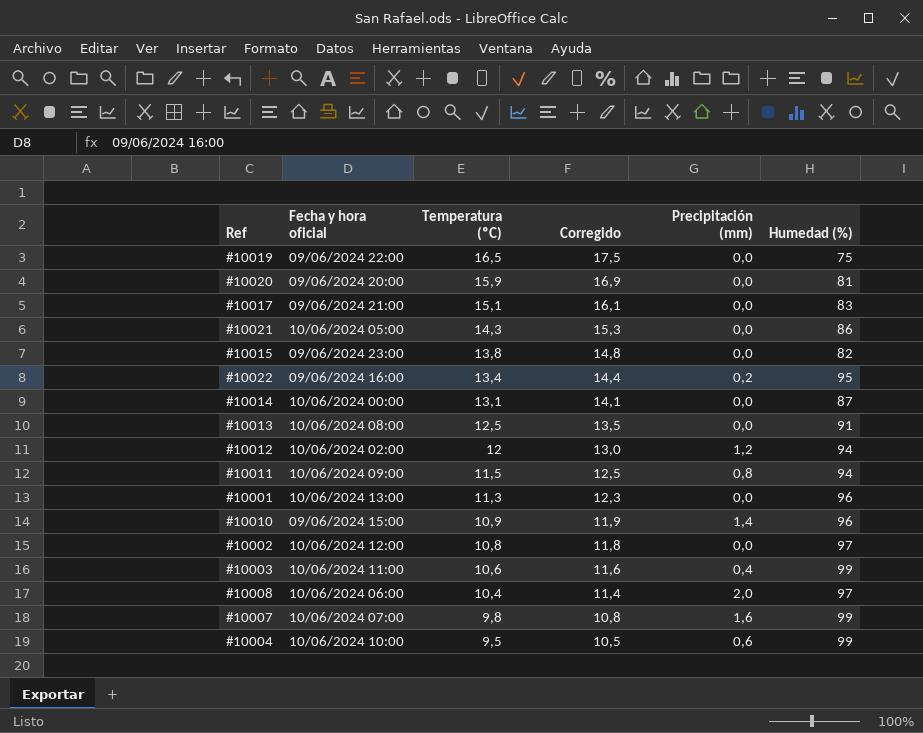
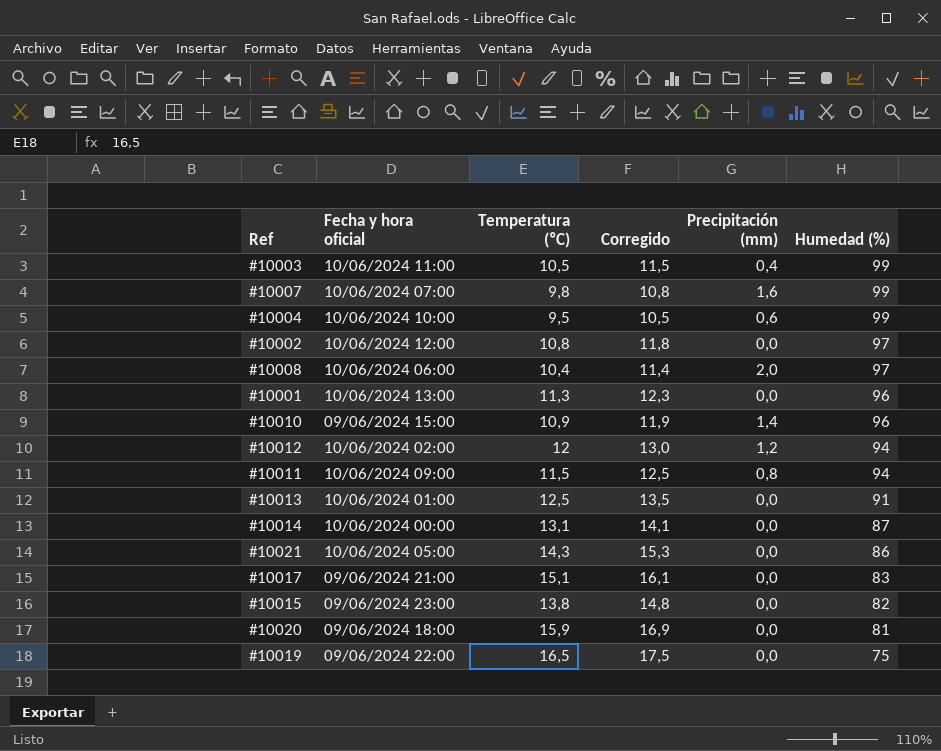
row order: Temperatura (ºC) descending -> Humedad (%) descending
row #10022: 09/06/2024 16:00 | 13,4 | 14,4 | 0,2 | 95 -> none
#10003 | Temperatura (ºC): 10,6 -> 10,5
#10003 | Corregido: 11,6 -> 11,5
#10013 | Fecha y hora oficial: 10/06/2024 08:00 -> 10/06/2024 01:00
#10020 | Fecha y hora oficial: 09/06/2024 20:00 -> 09/06/2024 18:00

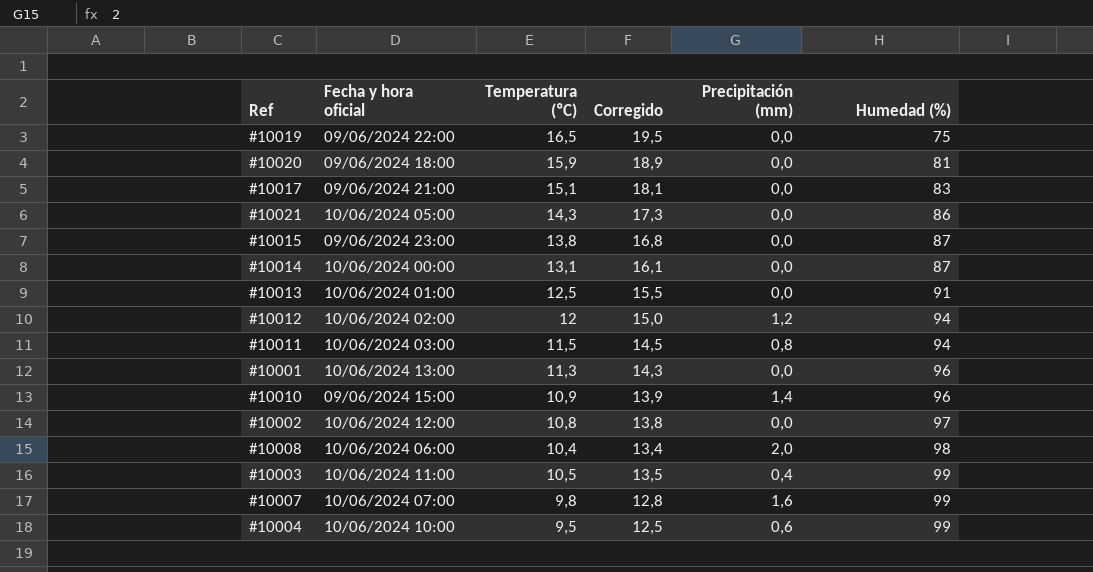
row order: Humedad (%) descending -> Humedad (%) ascending
column Corregido | formula: [Temperatura (ºC)] + 1 -> [Temperatura (ºC)] + 3
#10015 | Humedad (%): 82 -> 87
#10011 | Fecha y hora oficial: 10/06/2024 09:00 -> 10/06/2024 03:00
#10008 | Humedad (%): 97 -> 98

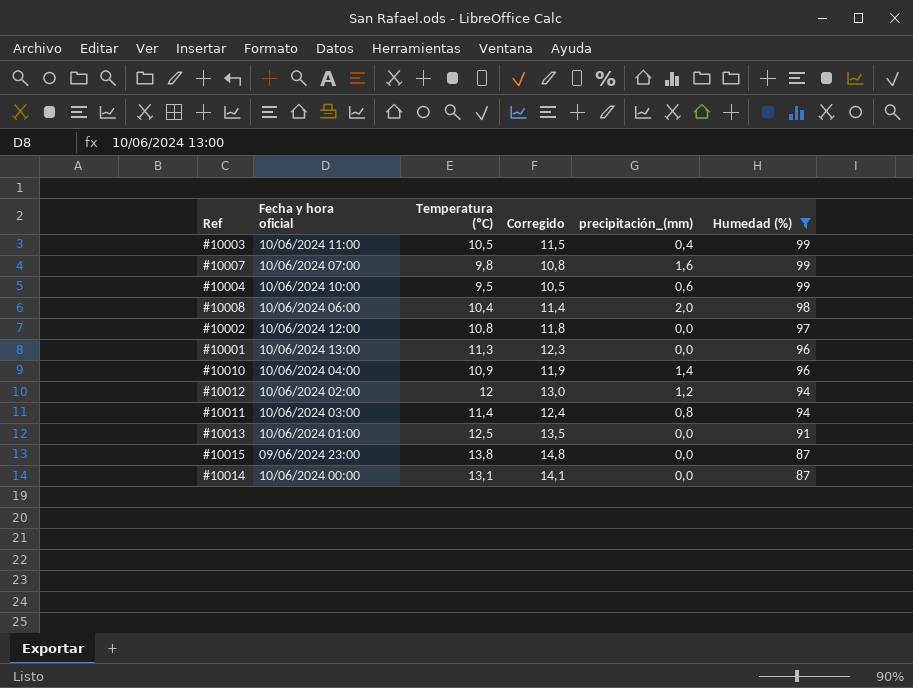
filter: none -> Humedad (%) >= 87
row order: Humedad (%) ascending -> Humedad (%) descending
column Corregido | formula: [Temperatura (ºC)] + 3 -> [Temperatura (ºC)] + 1
column name: Precipitación (mm) -> precipitación_(mm)
#10010 | Fecha y hora oficial: 09/06/2024 15:00 -> 10/06/2024 04:00
#10011 | Temperatura (ºC): 11,5 -> 11,4

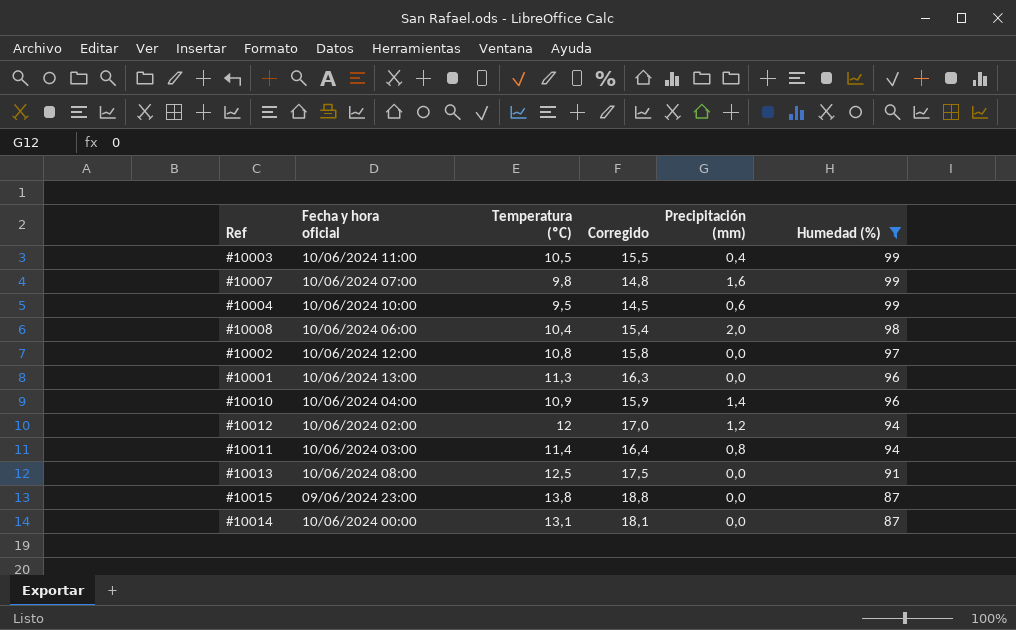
column Corregido | formula: [Temperatura (ºC)] + 1 -> [Temperatura (ºC)] + 5
column name: precipitación_(mm) -> Precipitación (mm)
#10013 | Fecha y hora oficial: 10/06/2024 01:00 -> 10/06/2024 08:00

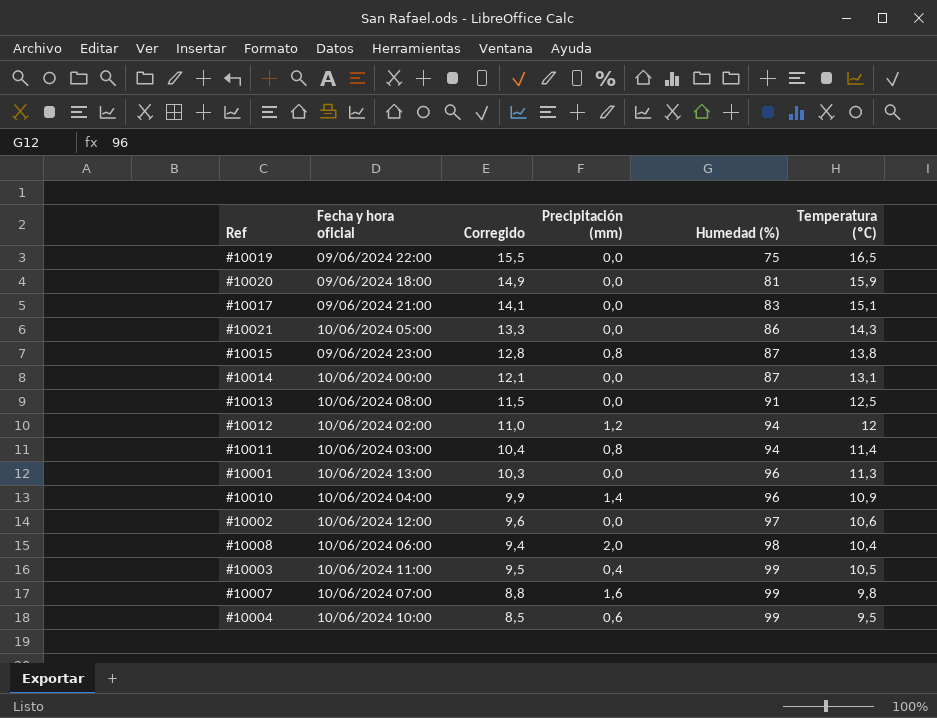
filter: Humedad (%) >= 87 -> none
row order: Humedad (%) descending -> Humedad (%) ascending
column Corregido | formula: [Temperatura (ºC)] + 5 -> [Temperatura (ºC)] - 1
column Temperatura (ºC) | position: 3 -> 6
#10015 | Precipitación (mm): 0,0 -> 0,8
#10002 | Temperatura (ºC): 10,8 -> 10,6

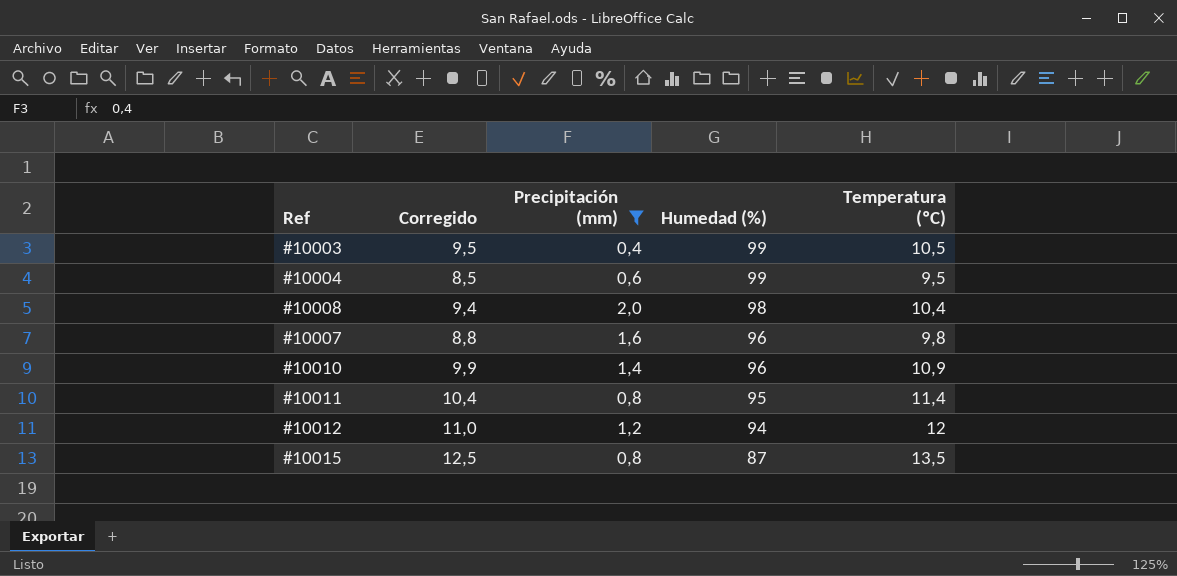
filter: none -> Precipitación (mm) != 0,0
row order: Humedad (%) ascending -> Humedad (%) descending
column Fecha y hora oficial | position: 2 -> none
#10007 | Humedad (%): 99 -> 96
#10011 | Humedad (%): 94 -> 95
#10015 | Corregido: 12,8 -> 12,5
#10015 | Temperatura (ºC): 13,8 -> 13,5

